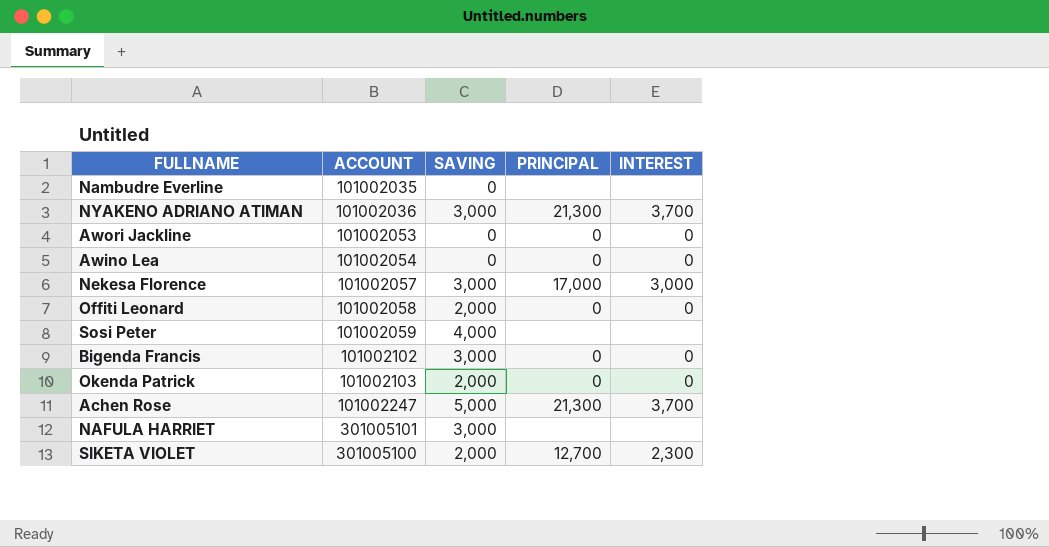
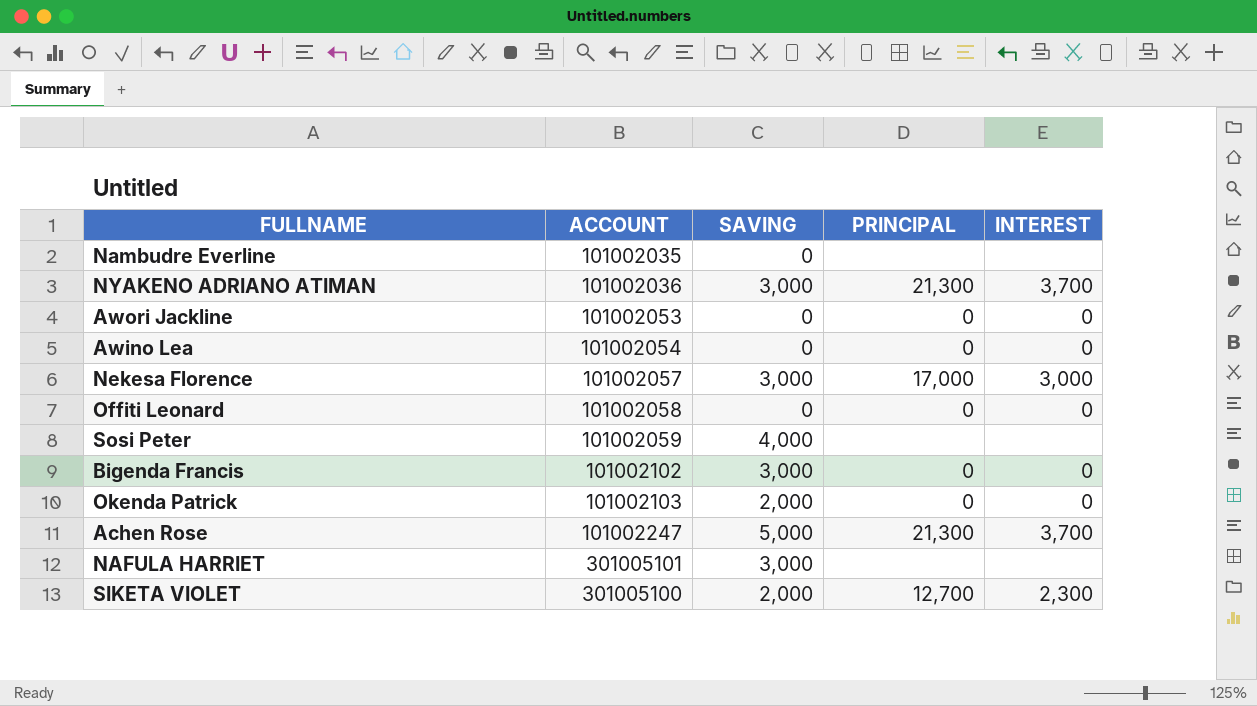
Offiti Leonard | SAVING: 2,000 -> 0

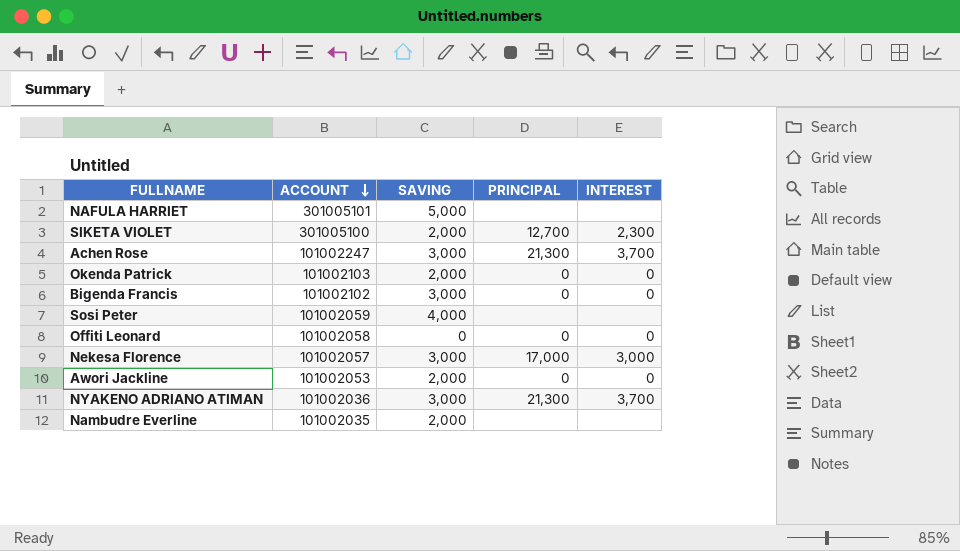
row order: none -> ACCOUNT descending
row Awino Lea: 101002054 | 0 | 0 | 0 -> none
NAFULA HARRIET | SAVING: 3,000 -> 5,000
Achen Rose | SAVING: 5,000 -> 3,000
Awori Jackline | SAVING: 0 -> 2,000
Nambudre Everline | SAVING: 0 -> 2,000

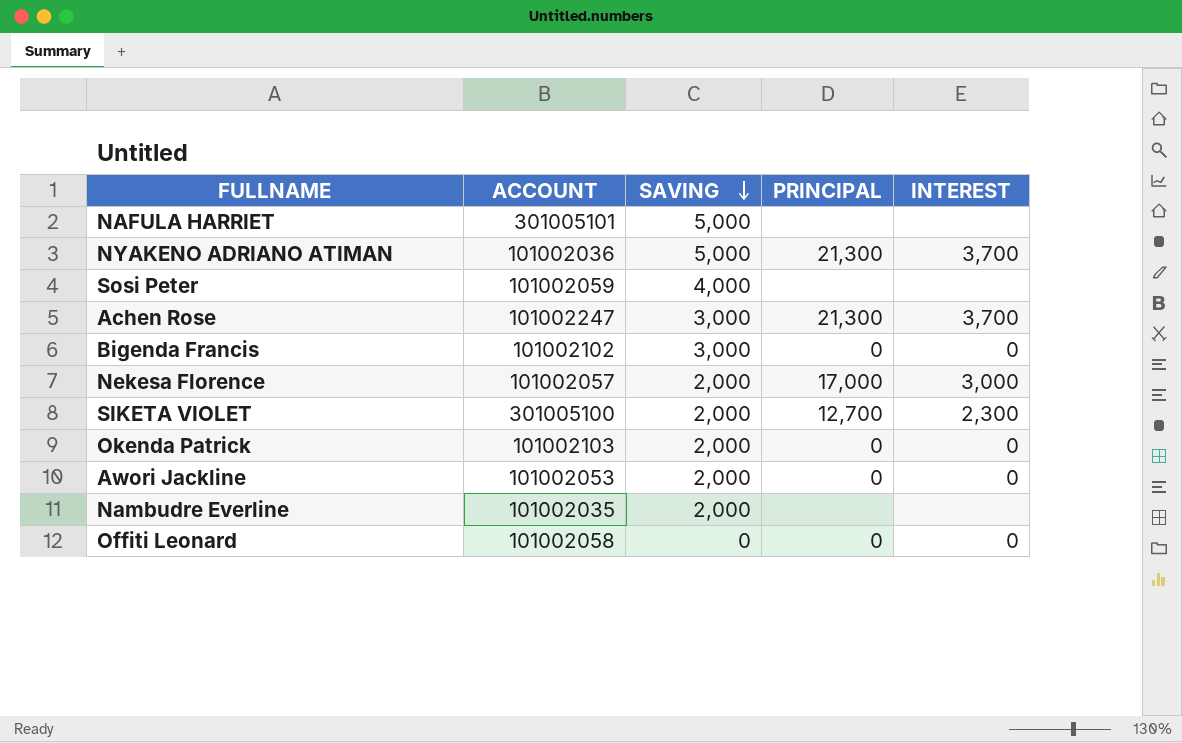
row order: ACCOUNT descending -> SAVING descending
NYAKENO ADRIANO ATIMAN | SAVING: 3,000 -> 5,000
Nekesa Florence | SAVING: 3,000 -> 2,000

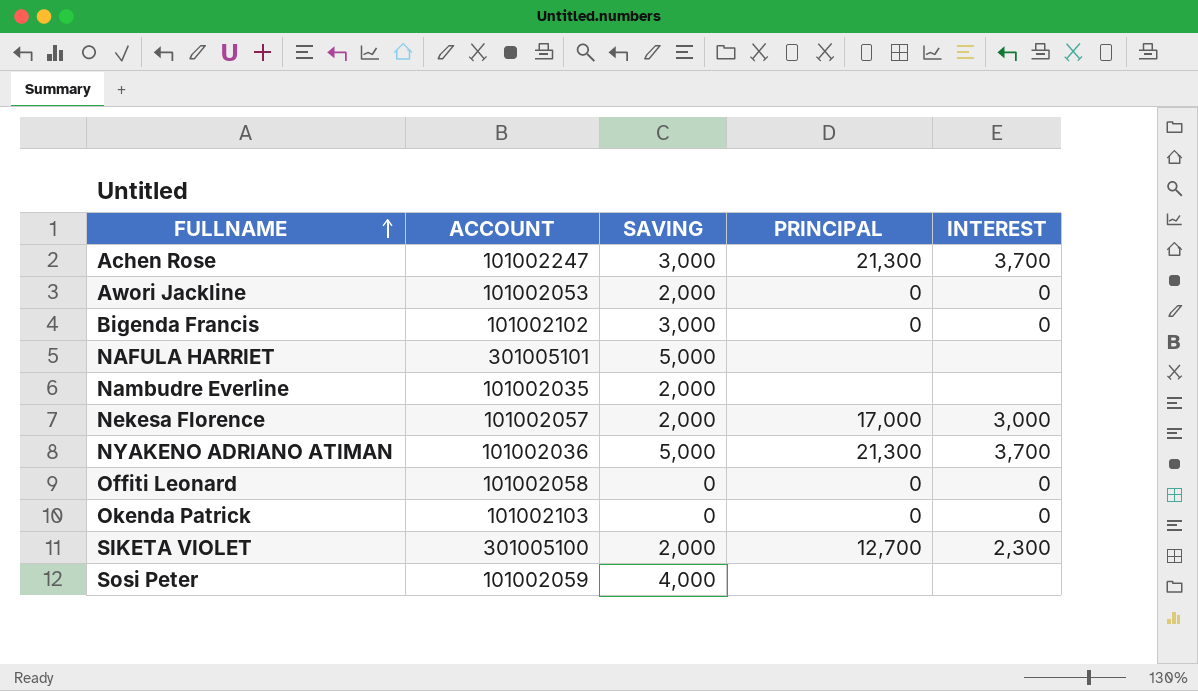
row order: SAVING descending -> FULLNAME ascending
Okenda Patrick | SAVING: 2,000 -> 0

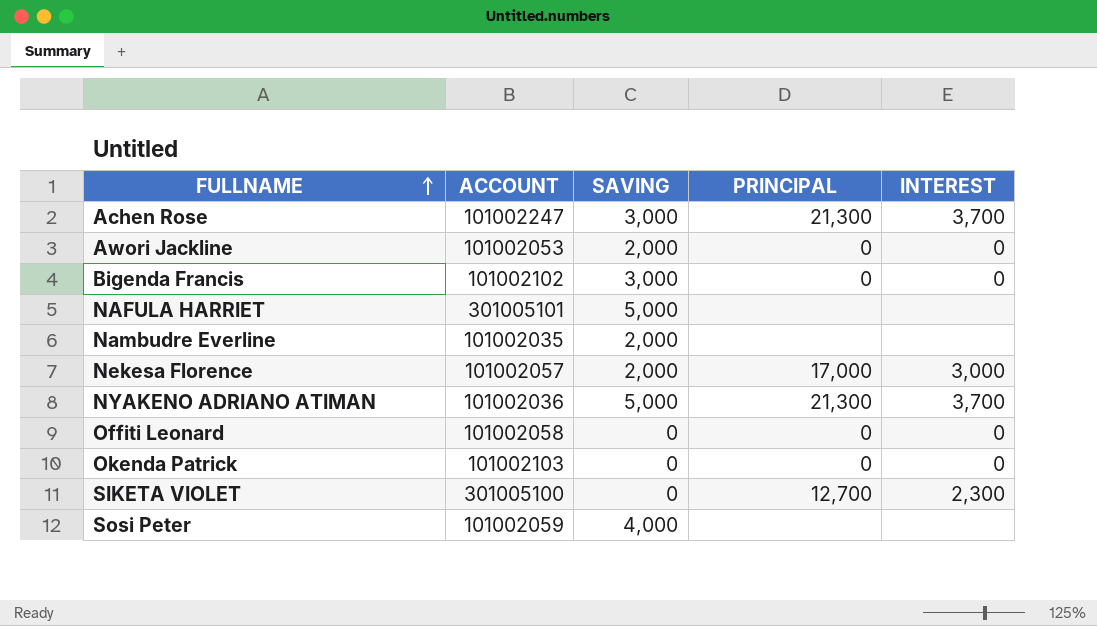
SIKETA VIOLET | SAVING: 2,000 -> 0

